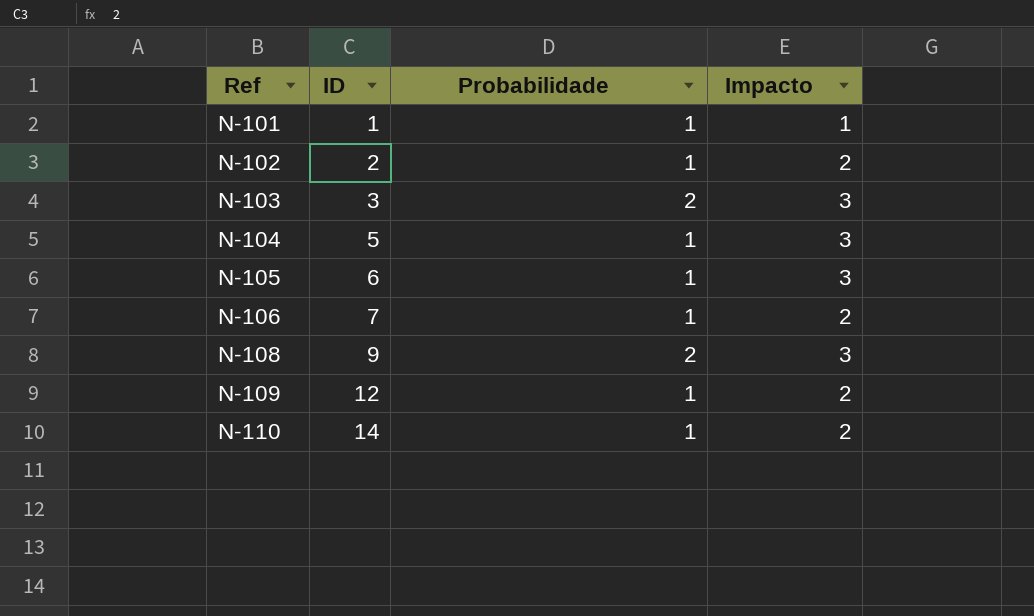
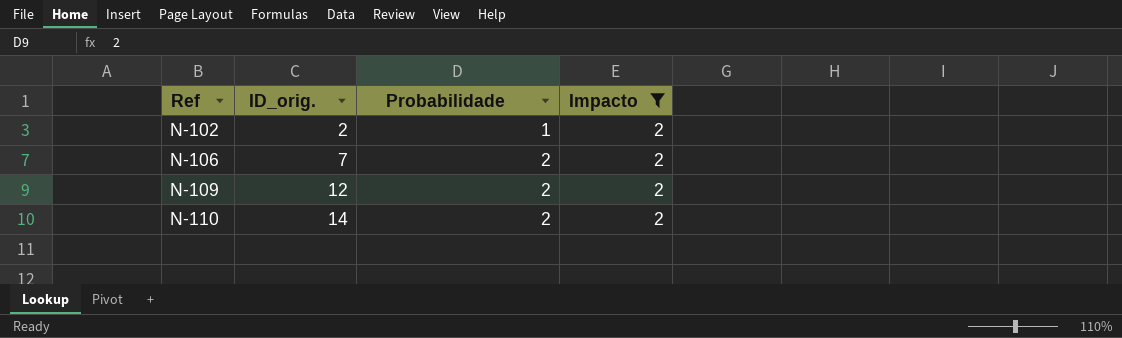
filter: none -> Impacto = 2
column name: ID -> ID_orig.
N-106 | Probabilidade: 1 -> 2
N-109 | Probabilidade: 1 -> 2
N-110 | Probabilidade: 1 -> 2

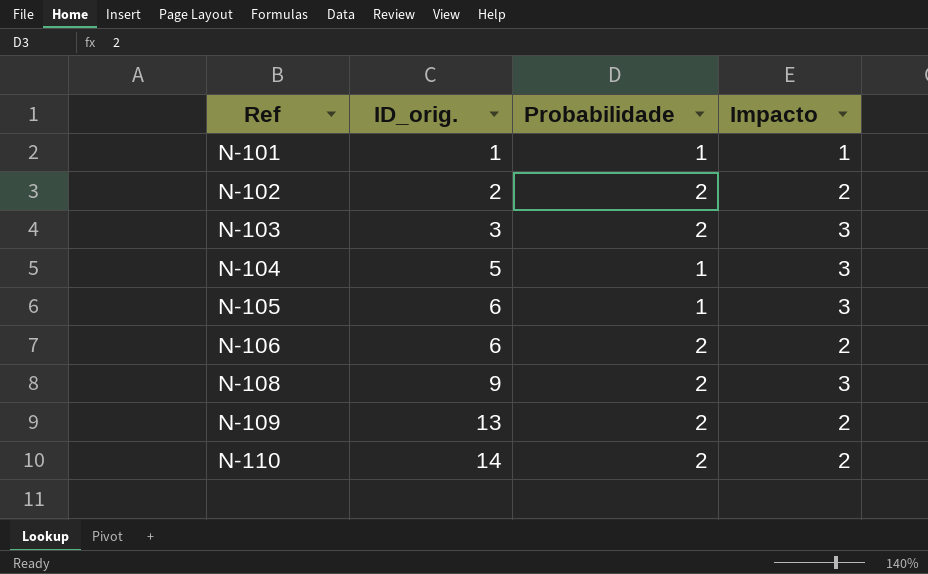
filter: Impacto = 2 -> none
N-102 | Probabilidade: 1 -> 2
N-106 | ID_orig.: 7 -> 6
N-109 | ID_orig.: 12 -> 13

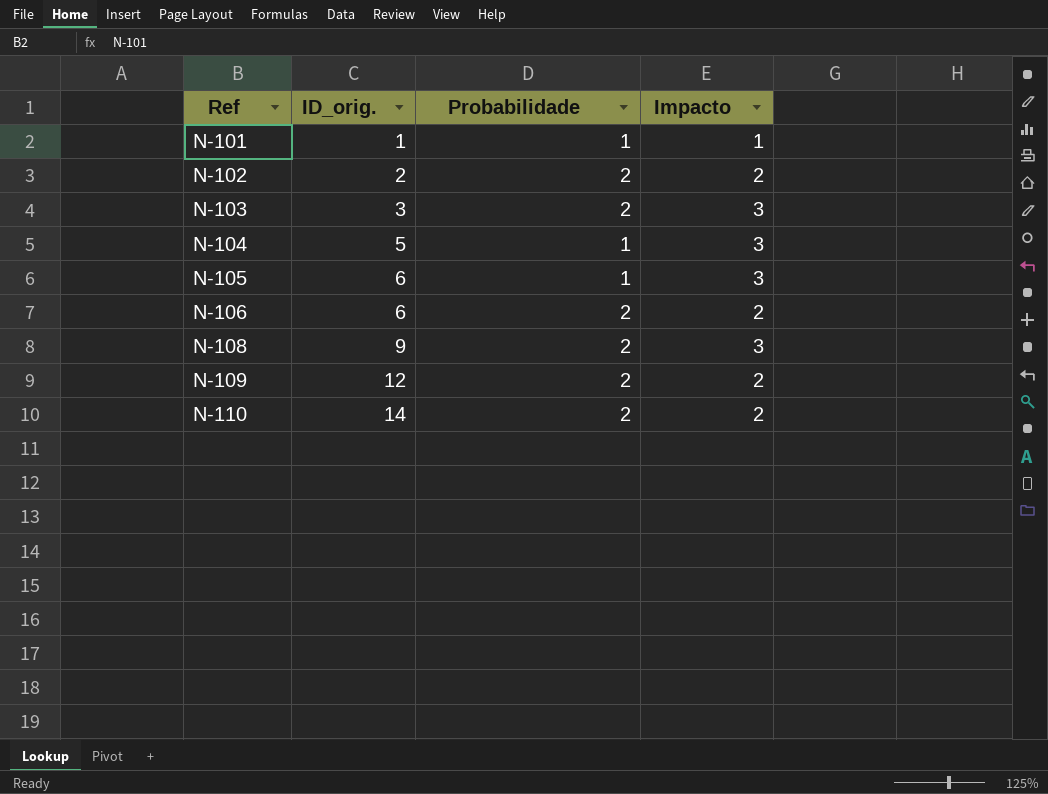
N-109 | ID_orig.: 13 -> 12

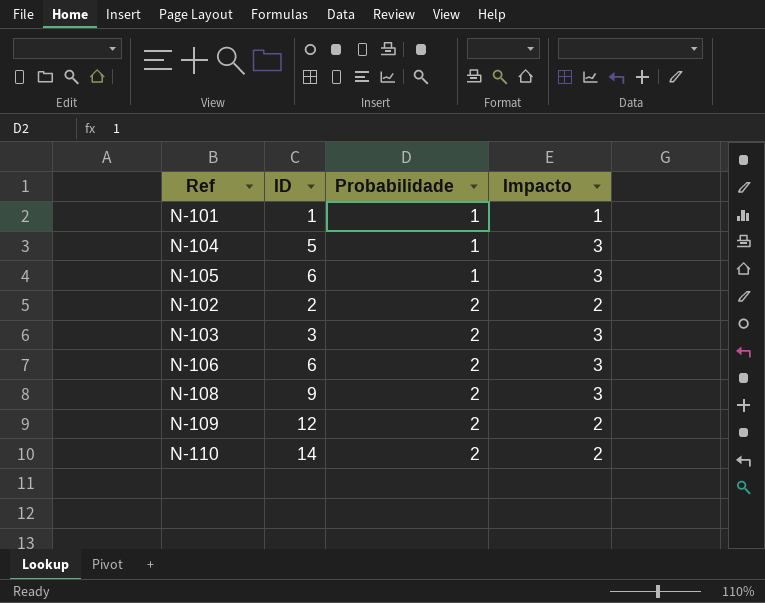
row order: Ref ascending -> Probabilidade ascending
column name: ID_orig. -> ID
N-106 | Impacto: 2 -> 3

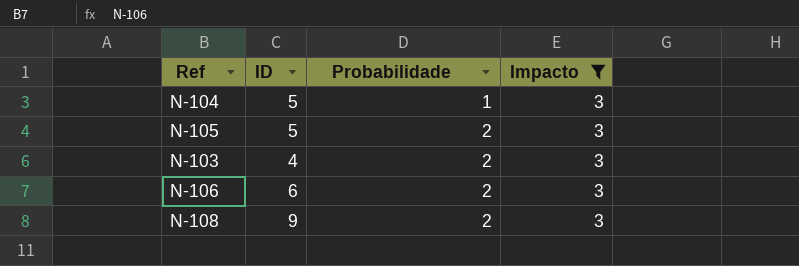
filter: none -> Impacto = 3
N-105 | ID: 6 -> 5
N-105 | Probabilidade: 1 -> 2
N-103 | ID: 3 -> 4

